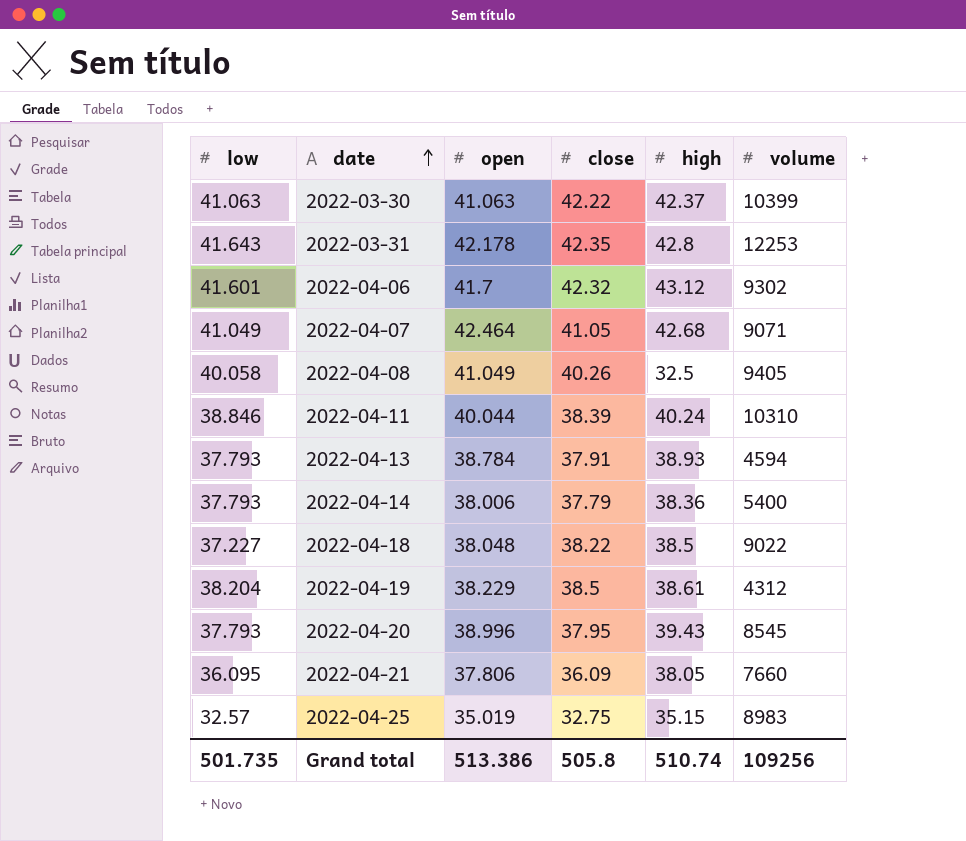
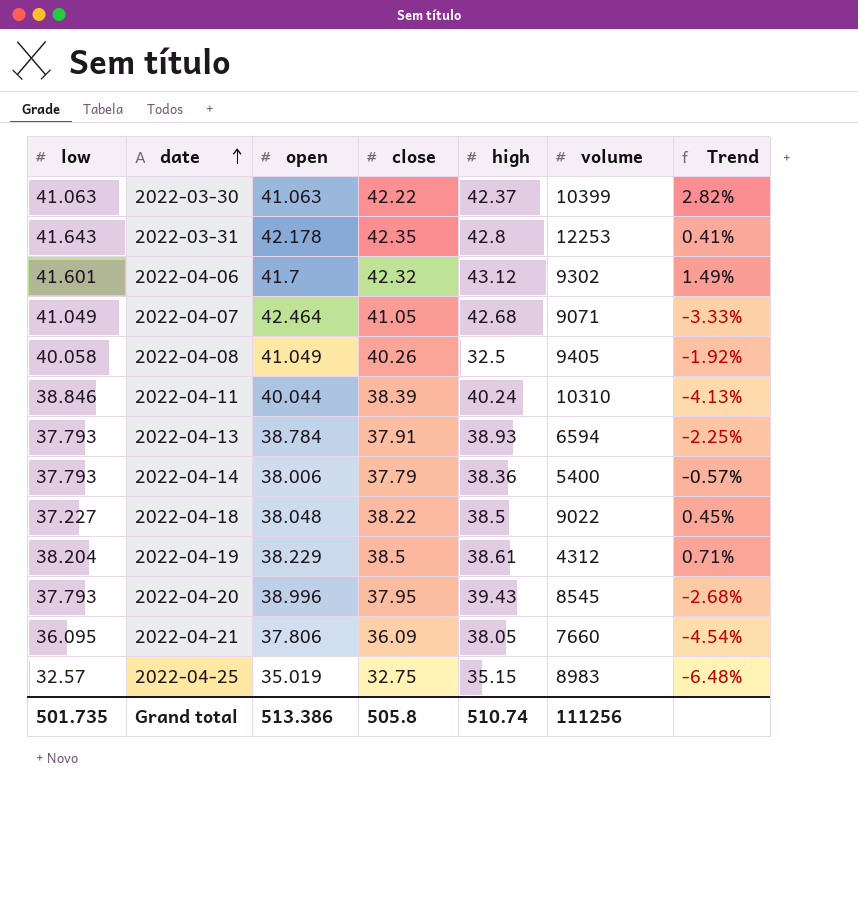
column Trend | formula: none -> ([close] - [open]) / [open]
2022-04-13 | volume: 4594 -> 6594
Grand total | volume: 109256 -> 111256

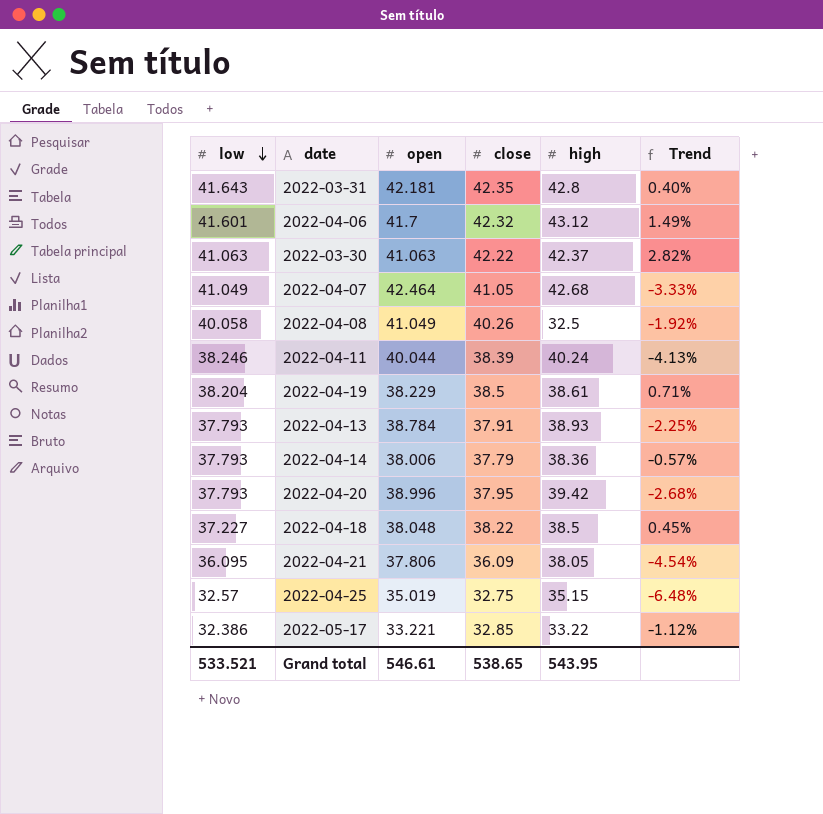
row order: date ascending -> low descending
column volume | position: 6 -> none
2022-03-31 | open: 42.178 -> 42.181
2022-03-31 | Trend: 0.41% -> 0.40%
2022-04-11 | low: 38.846 -> 38.246
2022-04-20 | high: 39.43 -> 39.42
row 2022-05-17: none -> 32.386 | 33.221 | 32.85 | 33.22 | -1.12%
Grand total | low: 501.735 -> 533.521
Grand total | open: 513.386 -> 546.61
Grand total | close: 505.8 -> 538.65
Grand total | high: 510.74 -> 543.95

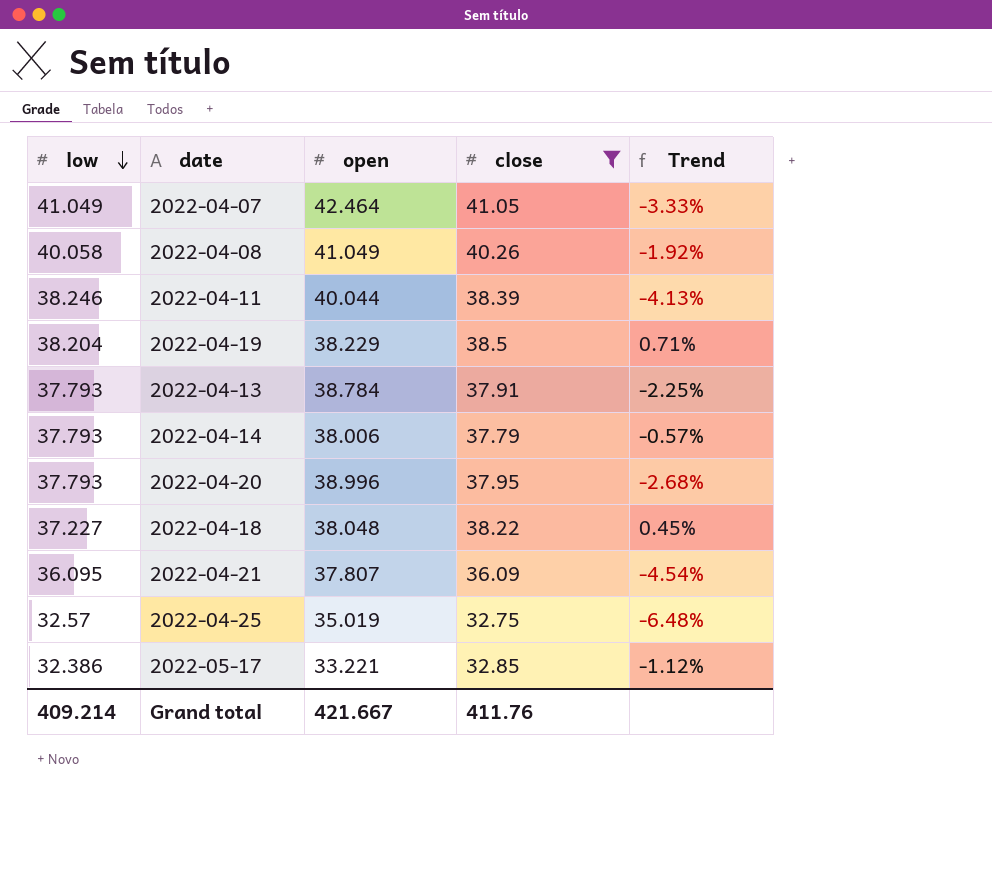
filter: none -> close <= 41.05
column high | position: 5 -> none
2022-04-21 | open: 37.806 -> 37.807
Grand total | low: 533.521 -> 409.214
Grand total | open: 546.61 -> 421.667
Grand total | close: 538.65 -> 411.76

